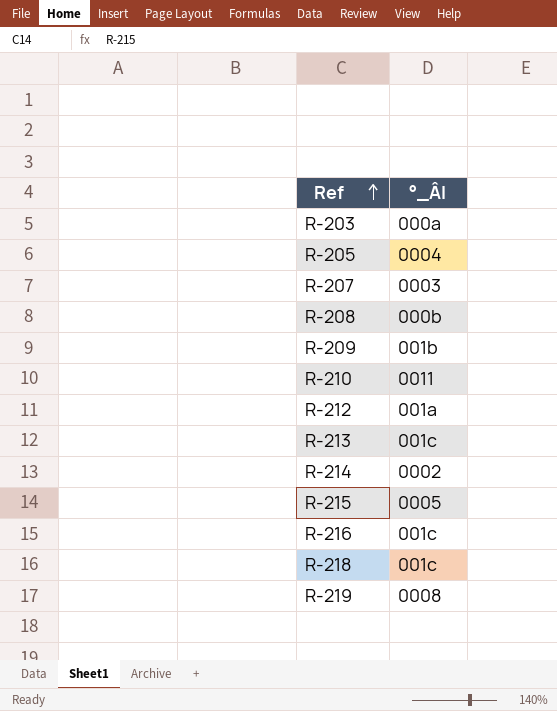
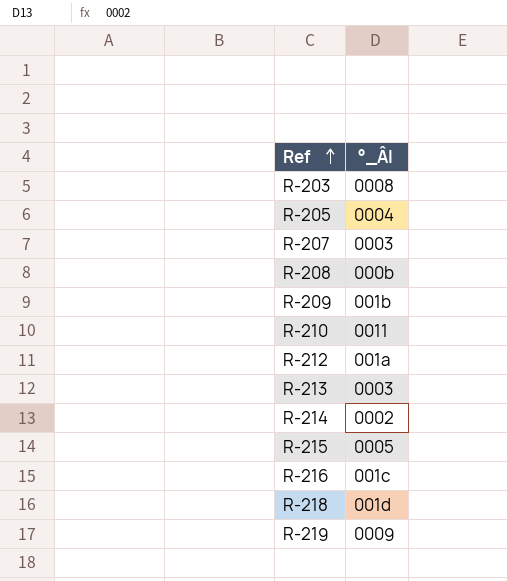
R-203 | °_ÂI: 000a -> 0008
R-213 | °_ÂI: 001c -> 0003
R-218 | °_ÂI: 001c -> 001d
R-219 | °_ÂI: 0008 -> 0009

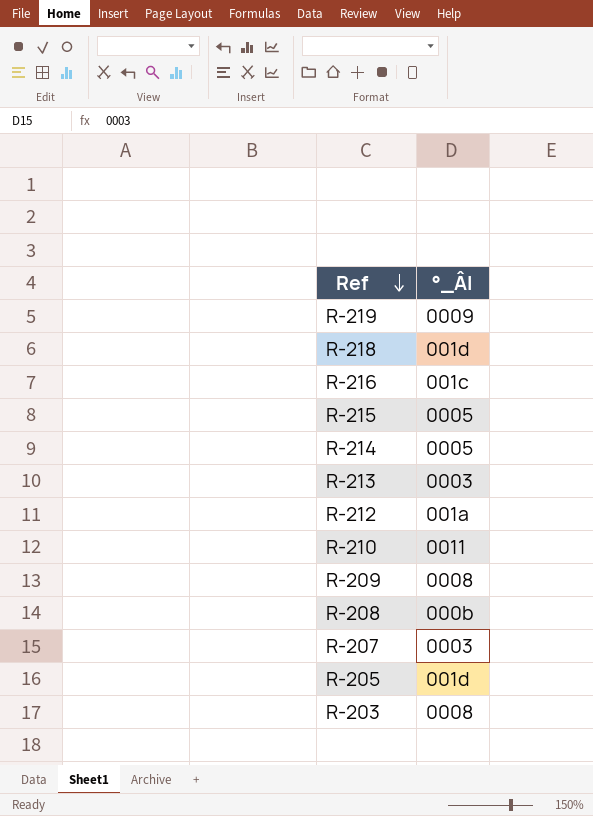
row order: Ref ascending -> Ref descending
R-214 | °_ÂI: 0002 -> 0005
R-209 | °_ÂI: 001b -> 0008
R-205 | °_ÂI: 0004 -> 001d

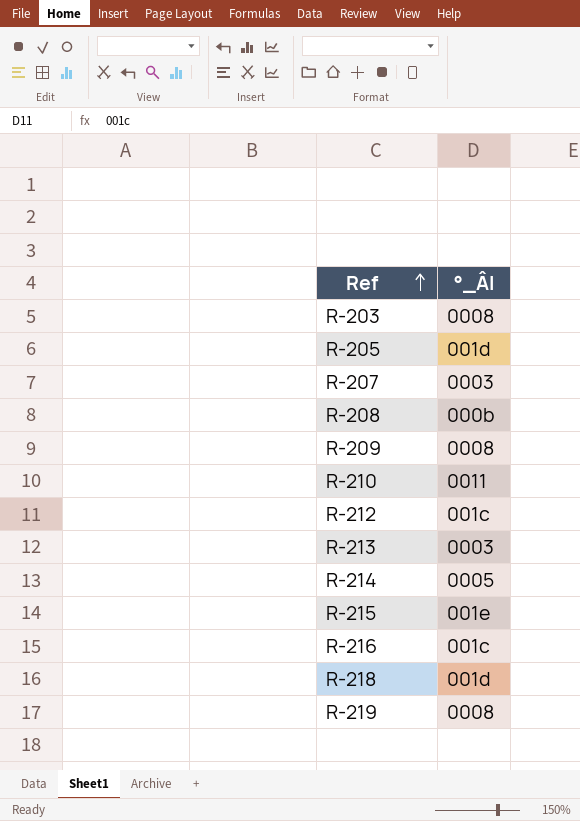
row order: Ref descending -> Ref ascending
R-212 | °_ÂI: 001a -> 001c
R-215 | °_ÂI: 0005 -> 001e
R-219 | °_ÂI: 0009 -> 0008

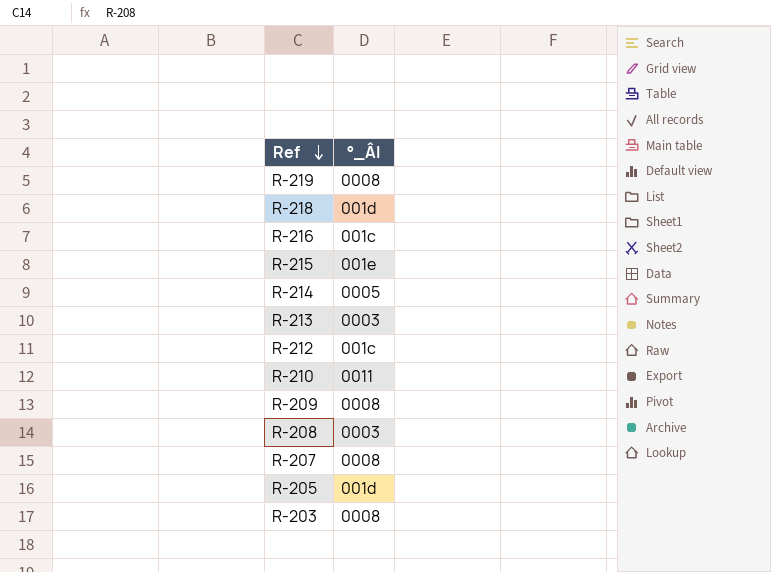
row order: Ref ascending -> Ref descending
R-208 | °_ÂI: 000b -> 0003
R-207 | °_ÂI: 0003 -> 0008

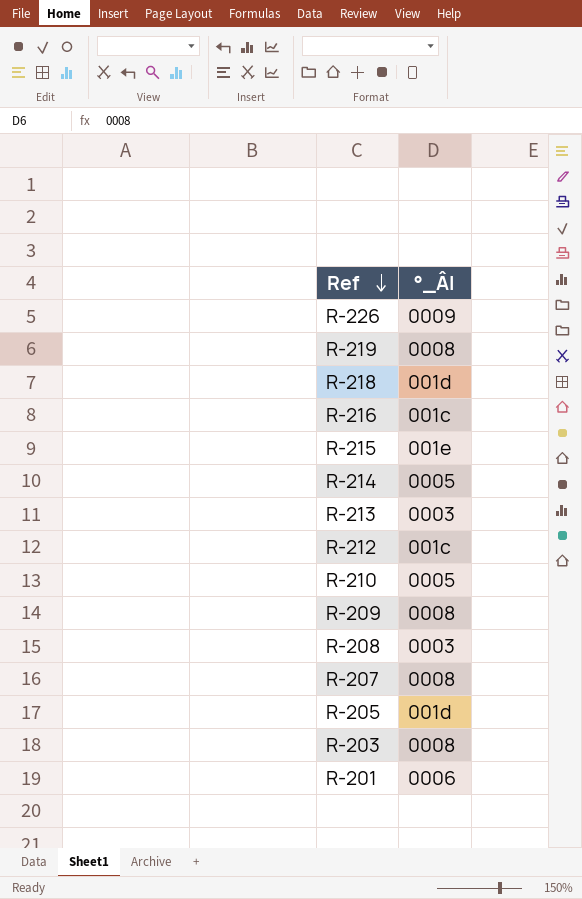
row R-226: none -> 0009
R-210 | °_ÂI: 0011 -> 0005
row R-201: none -> 0006

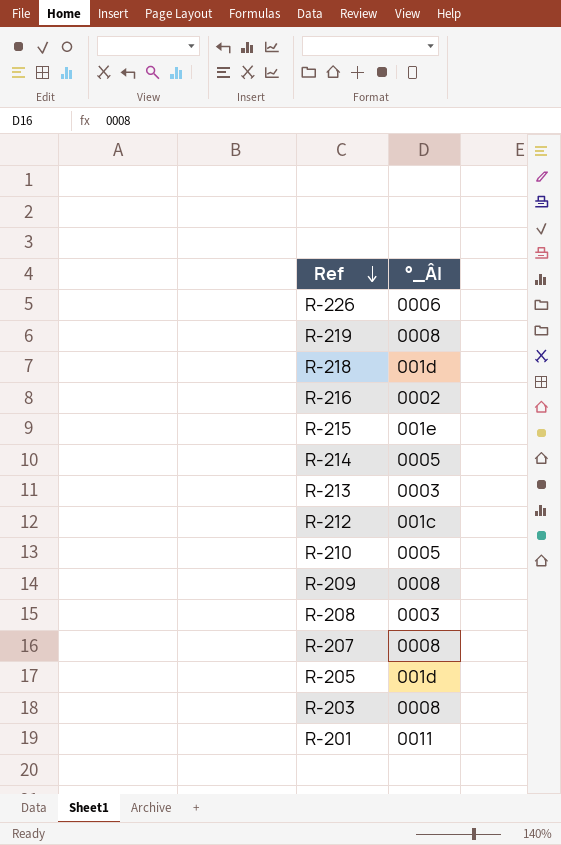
R-226 | °_ÂI: 0009 -> 0006
R-216 | °_ÂI: 001c -> 0002
R-201 | °_ÂI: 0006 -> 0011

